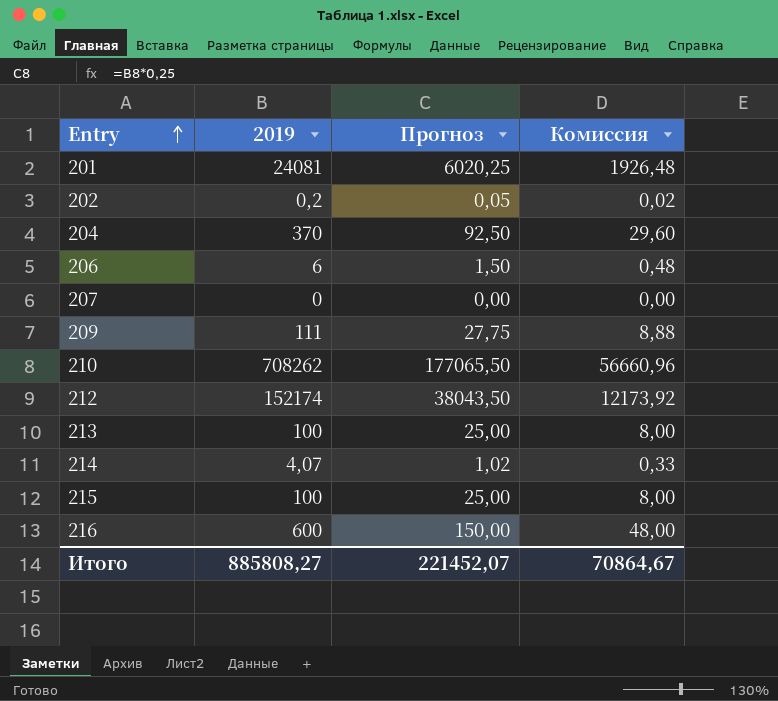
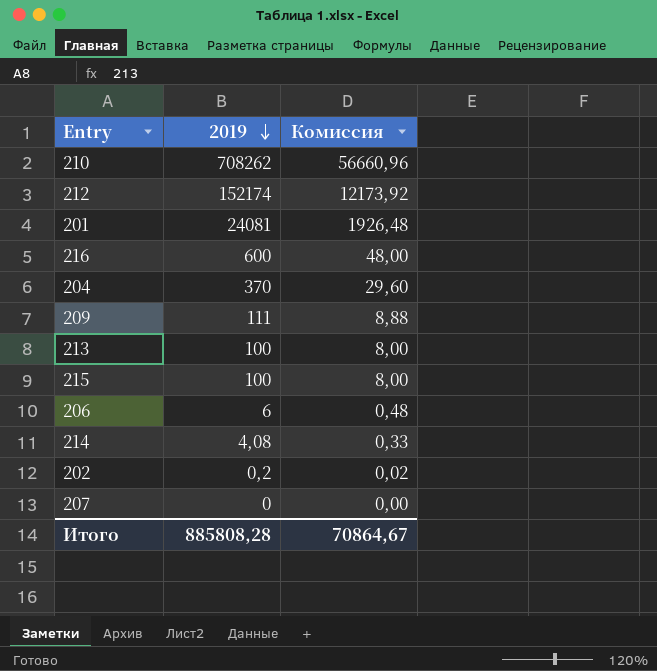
row order: Entry ascending -> 2019 descending
column Прогноз | formula: [2019] * 0,25 -> none
214 | 2019: 4,07 -> 4,08
Итого | 2019: 885808,27 -> 885808,28

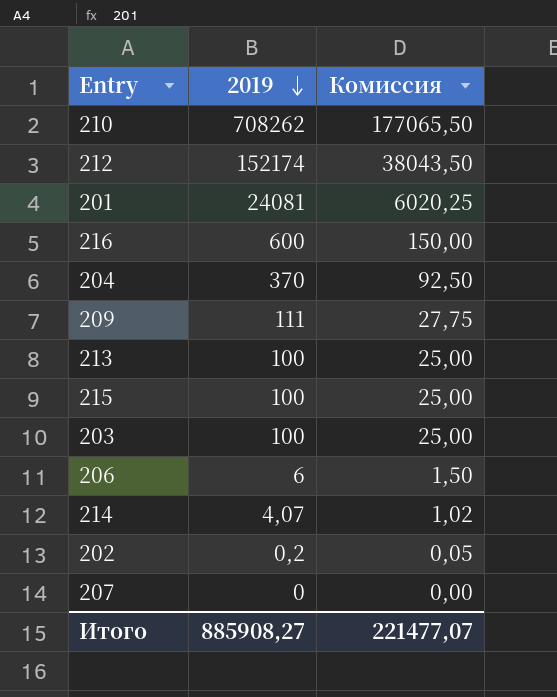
column Комиссия | formula: [2019] * 0,08 -> [2019] * 0,25
row 203: none -> 100 | 25,00
214 | 2019: 4,08 -> 4,07
Итого | 2019: 885808,28 -> 885908,27
Итого | Комиссия: 70864,67 -> 221477,07

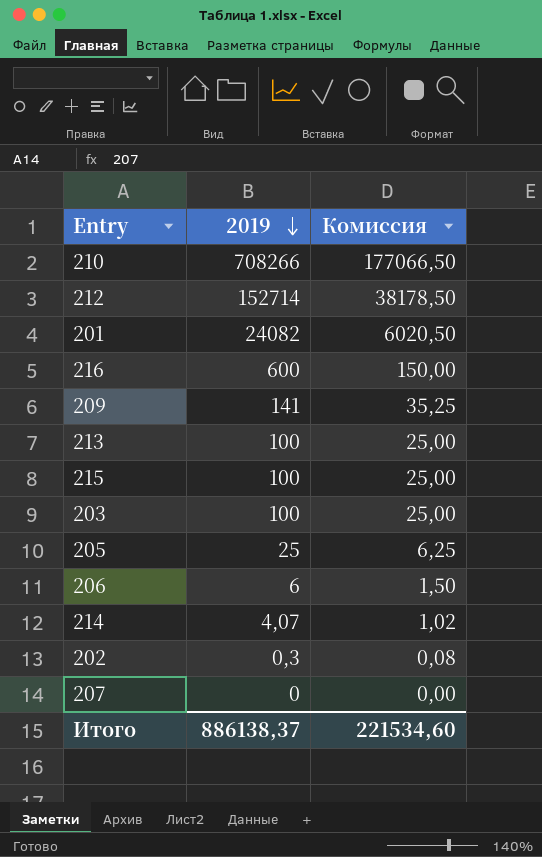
row 204: 370 | 92,50 -> none
210 | 2019: 708262 -> 708266
210 | Комиссия: 177065,50 -> 177066,50
212 | 2019: 152174 -> 152714
212 | Комиссия: 38043,50 -> 38178,50
201 | 2019: 24081 -> 24082
201 | Комиссия: 6020,25 -> 6020,50
209 | 2019: 111 -> 141
209 | Комиссия: 27,75 -> 35,25
row 205: none -> 25 | 6,25
202 | 2019: 0,2 -> 0,3
202 | Комиссия: 0,05 -> 0,08
Итого | 2019: 885908,27 -> 886138,37
Итого | Комиссия: 221477,07 -> 221534,60

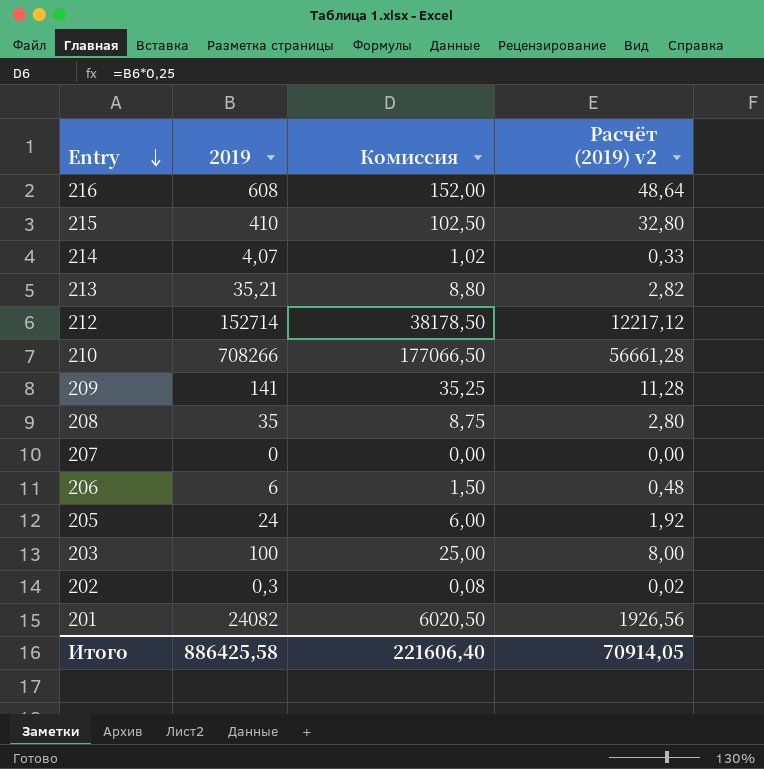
row order: 2019 descending -> Entry descending
column Расчёт (2019) v2 | formula: none -> [2019] * 0,08
216 | 2019: 600 -> 608
216 | Комиссия: 150,00 -> 152,00
215 | 2019: 100 -> 410
215 | Комиссия: 25,00 -> 102,50
213 | 2019: 100 -> 35,21
213 | Комиссия: 25,00 -> 8,80
row 208: none -> 35 | 8,75 | 2,80
205 | 2019: 25 -> 24
205 | Комиссия: 6,25 -> 6,00
Итого | 2019: 886138,37 -> 886425,58
Итого | Комиссия: 221534,60 -> 221606,40

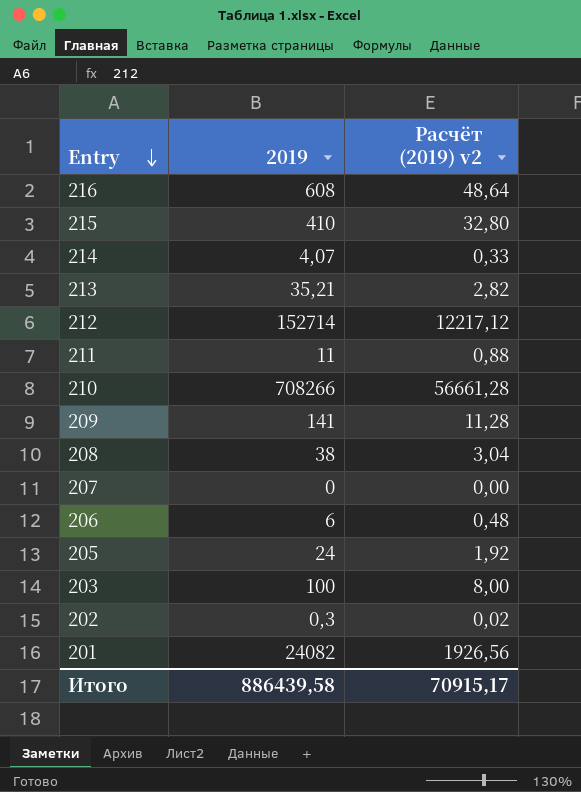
column Комиссия | formula: [2019] * 0,25 -> none
row 211: none -> 11 | 0,88
208 | 2019: 35 -> 38
208 | Расчёт (2019) v2: 2,80 -> 3,04
Итого | 2019: 886425,58 -> 886439,58
Итого | Расчёт (2019) v2: 70914,05 -> 70915,17

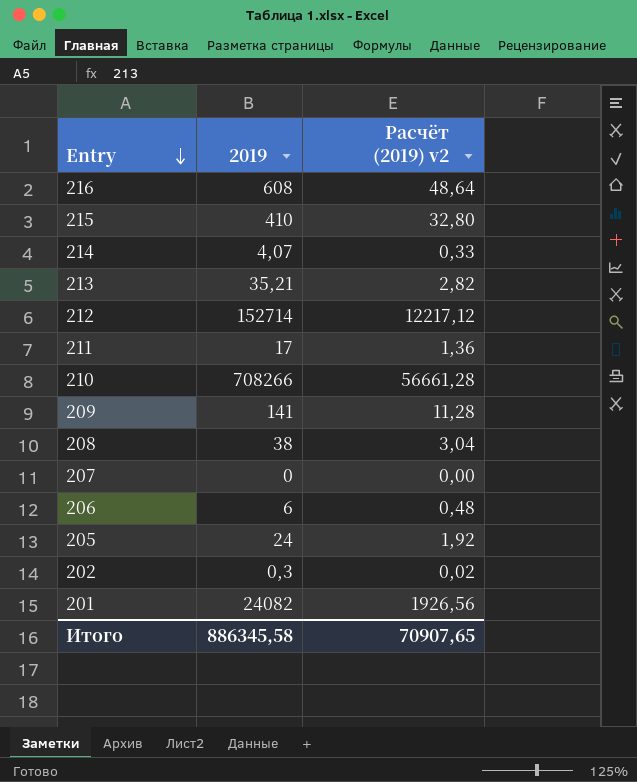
row 203: 100 | 8,00 -> none
211 | 2019: 11 -> 17
211 | Расчёт (2019) v2: 0,88 -> 1,36
Итого | 2019: 886439,58 -> 886345,58
Итого | Расчёт (2019) v2: 70915,17 -> 70907,65

